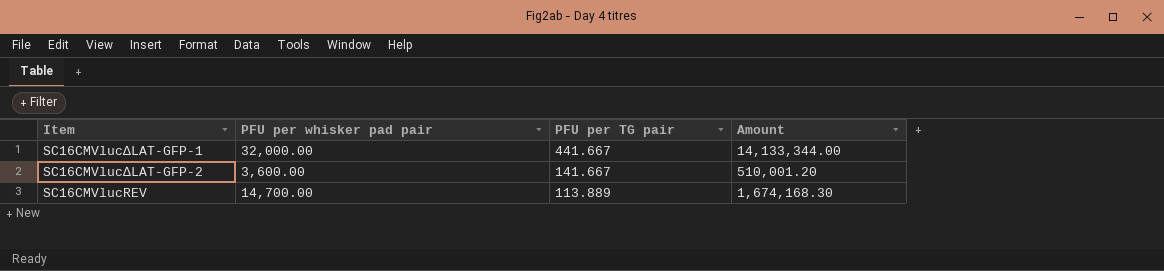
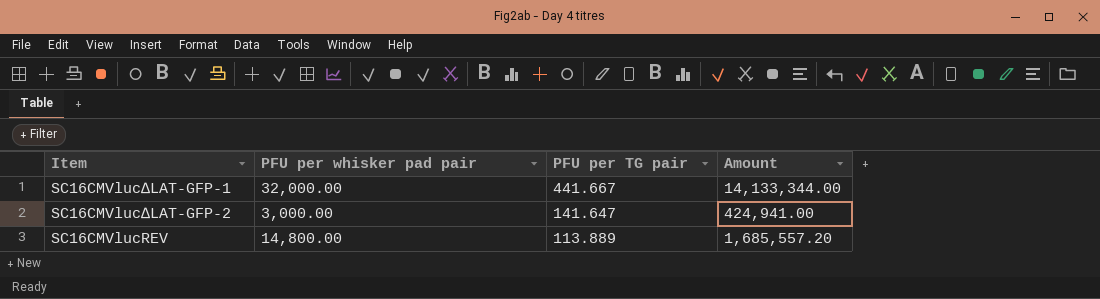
SC16CMVluc∆LAT-GFP-2 | PFU per whisker pad pair: 3,600.00 -> 3,000.00
SC16CMVluc∆LAT-GFP-2 | PFU per TG pair: 141.667 -> 141.647
SC16CMVluc∆LAT-GFP-2 | Amount: 510,001.20 -> 424,941.00
SC16CMVlucREV | PFU per whisker pad pair: 14,700.00 -> 14,800.00
SC16CMVlucREV | Amount: 1,674,168.30 -> 1,685,557.20

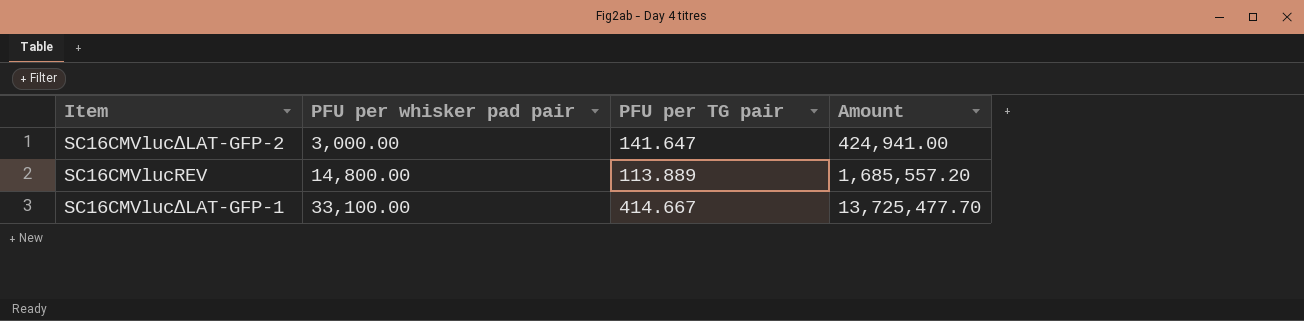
row order: PFU per TG pair descending -> PFU per whisker pad pair ascending
SC16CMVluc∆LAT-GFP-1 | PFU per whisker pad pair: 32,000.00 -> 33,100.00
SC16CMVluc∆LAT-GFP-1 | PFU per TG pair: 441.667 -> 414.667
SC16CMVluc∆LAT-GFP-1 | Amount: 14,133,344.00 -> 13,725,477.70

